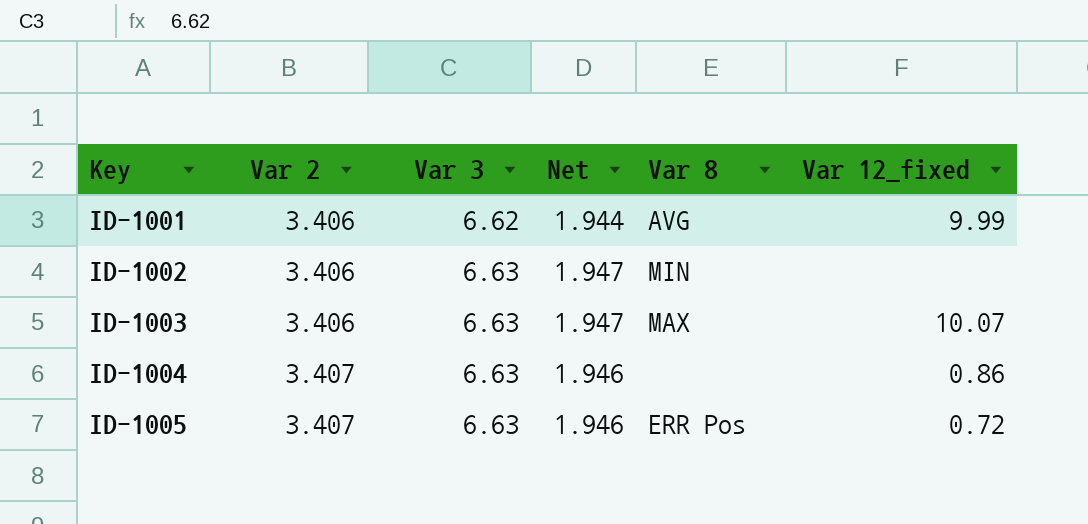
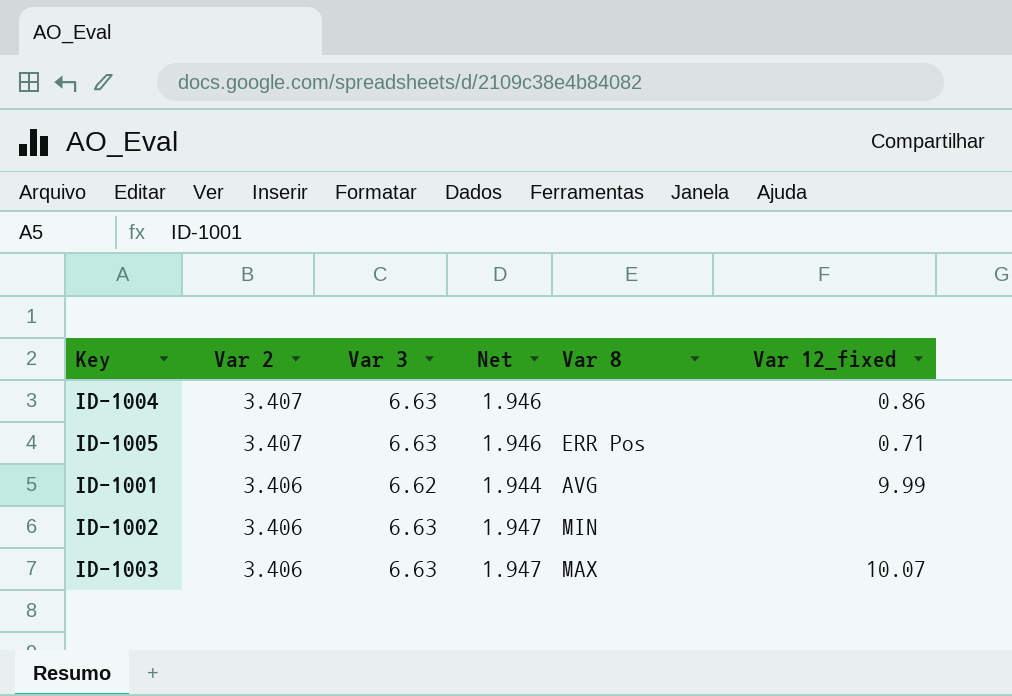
row order: Key ascending -> Var 2 descending
ID-1005 | Var 12_fixed: 0.72 -> 0.71

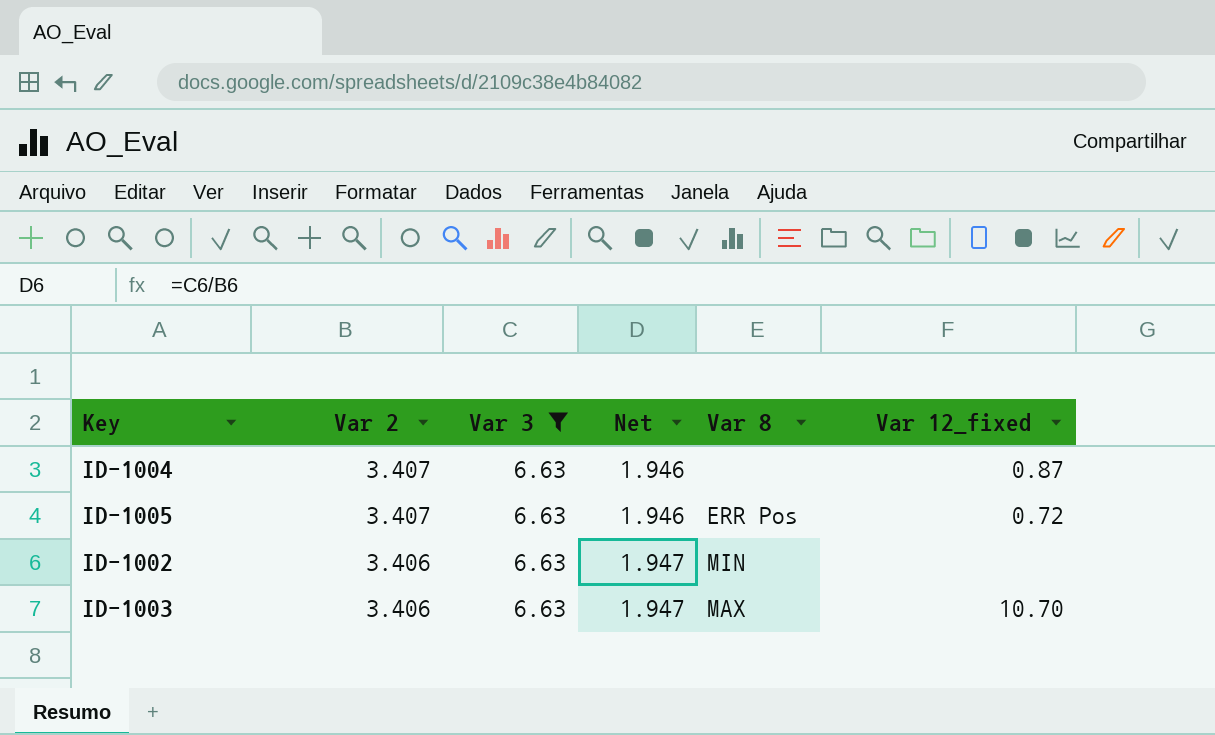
filter: none -> Var 3 = 6.63
ID-1004 | Var 12_fixed: 0.86 -> 0.87
ID-1005 | Var 12_fixed: 0.71 -> 0.72
ID-1003 | Var 12_fixed: 10.07 -> 10.70

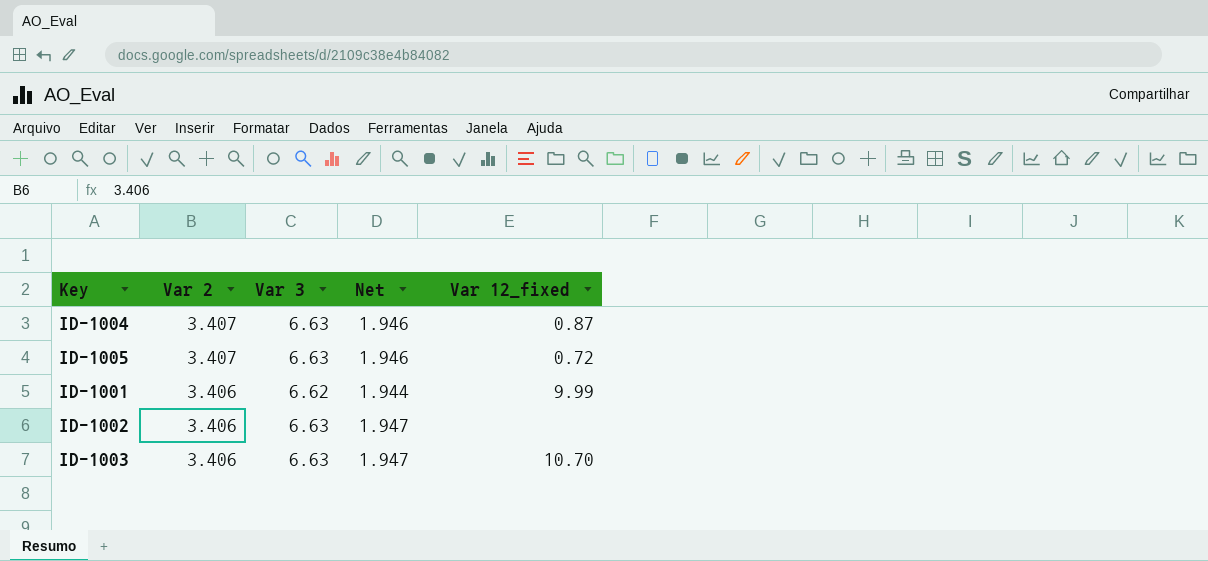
filter: Var 3 = 6.63 -> none
column Var 8 | position: 5 -> none

